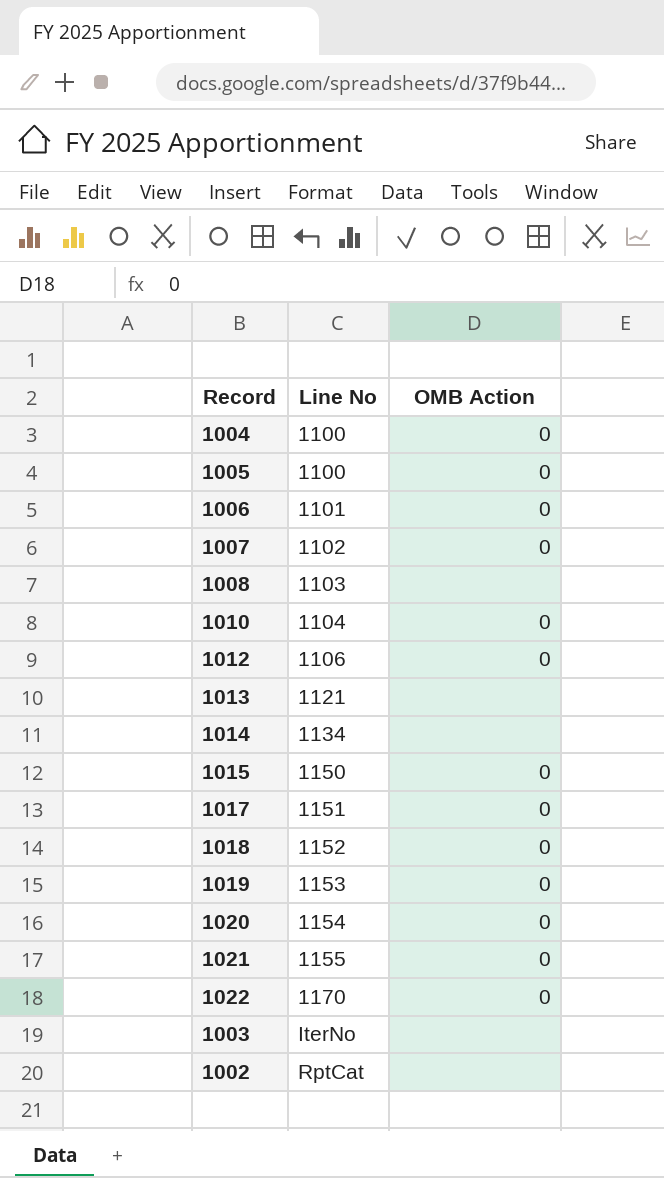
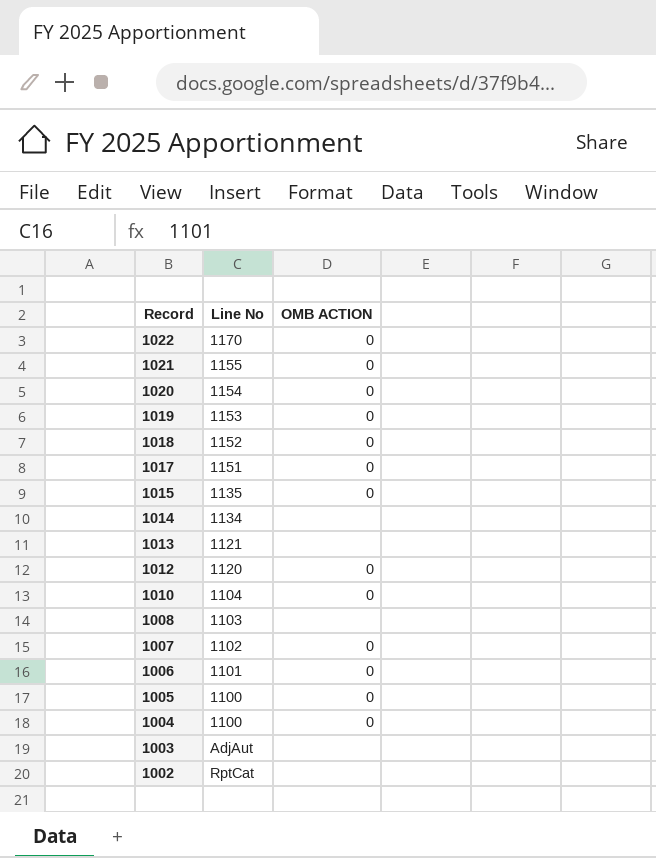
row order: Line No ascending -> Record descending
column name: OMB Action -> OMB ACTION
1015 | Line No: 1150 -> 1135
1012 | Line No: 1106 -> 1120
1003 | Line No: IterNo -> AdjAut

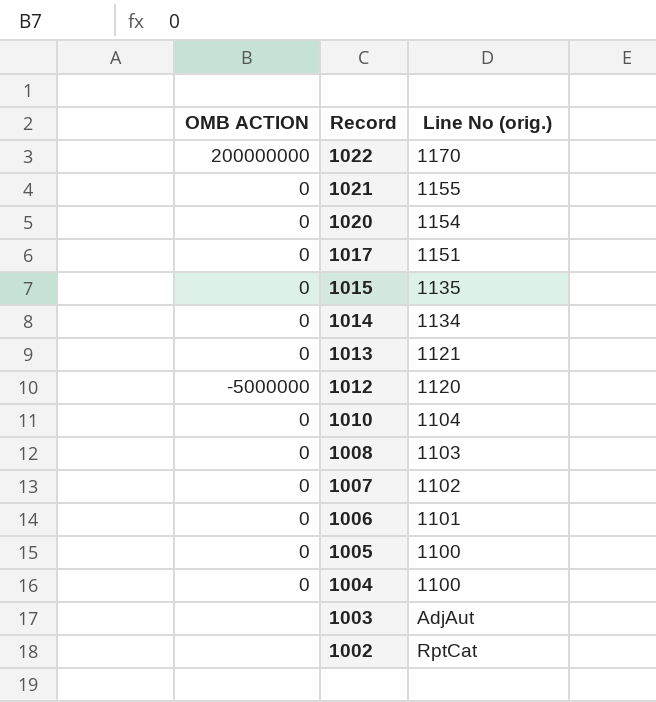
column OMB ACTION | position: 3 -> 1
column name: Line No -> Line No (orig.)
row 1019: 1153 | 0 -> none
row 1018: 1152 | 0 -> none
1022 | OMB ACTION: 0 -> 200000000
1014 | OMB ACTION: none -> 0
1013 | OMB ACTION: none -> 0
1012 | OMB ACTION: 0 -> -5000000
1008 | OMB ACTION: none -> 0

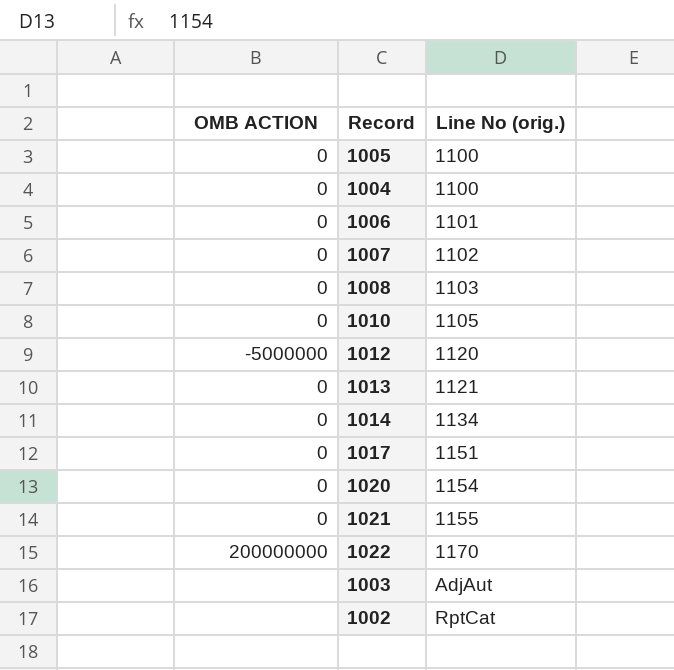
row order: Record descending -> Line No (orig.) ascending
row 1015: 0 | 1135 -> none
1010 | Line No (orig.): 1104 -> 1105

